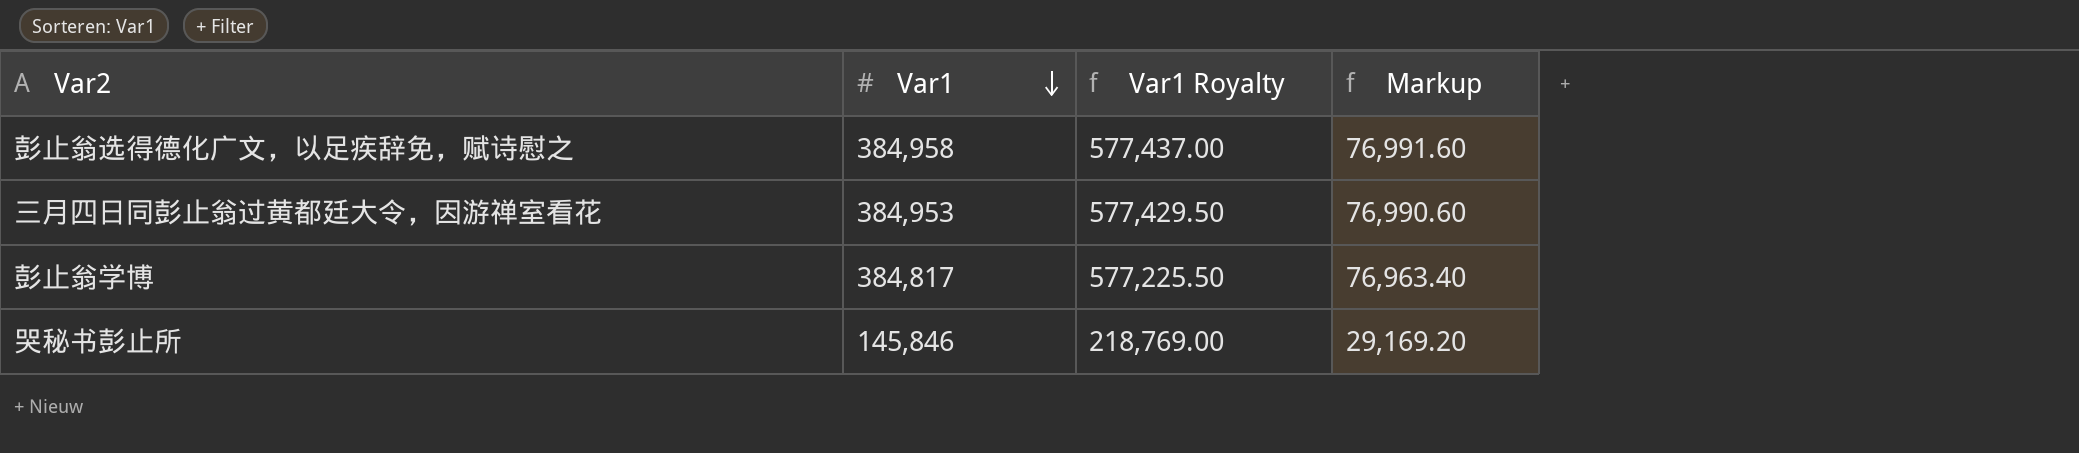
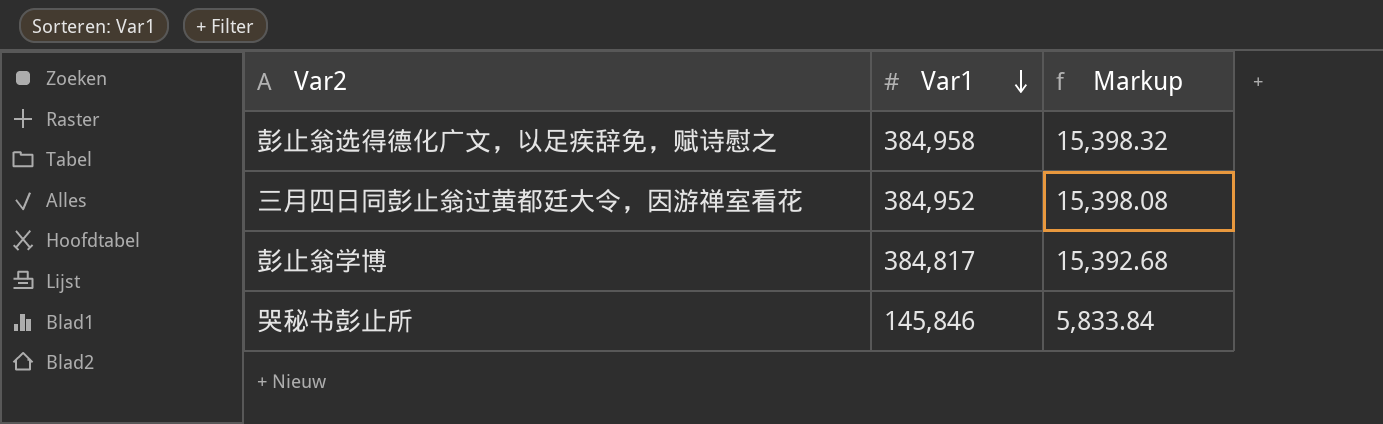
column Var1 Royalty | formula: [Var1] * 1.5 -> none
column Markup | formula: [Var1] * 0.2 -> [Var1] * 0.04
三月四日同彭止翁过黄都廷大令，因游禅室看花 | Var1: 384,953 -> 384,952

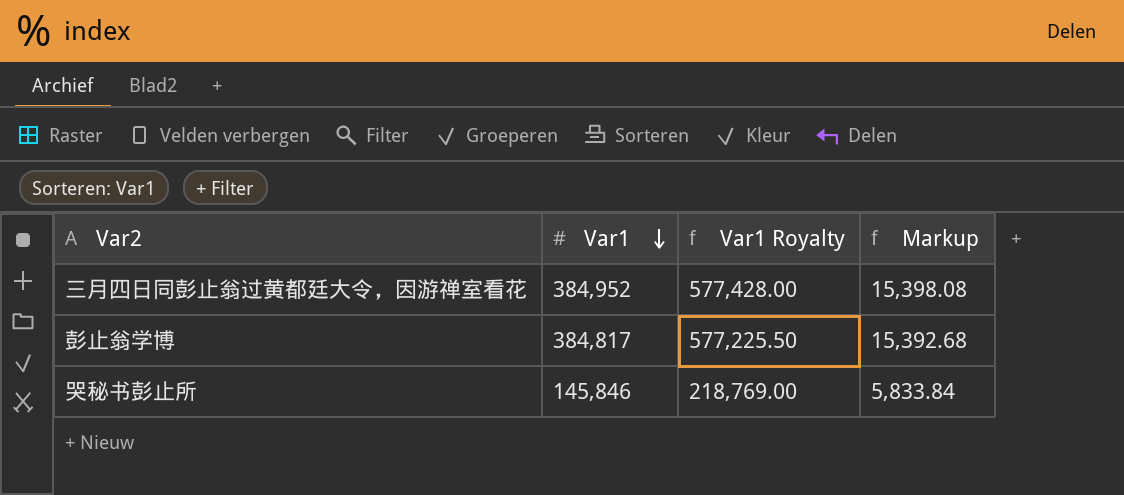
column Var1 Royalty | formula: none -> [Var1] * 1.5
row 彭止翁选得德化广文，以足疾辞免，赋诗慰之: 384,958 | 15,398.32 -> none

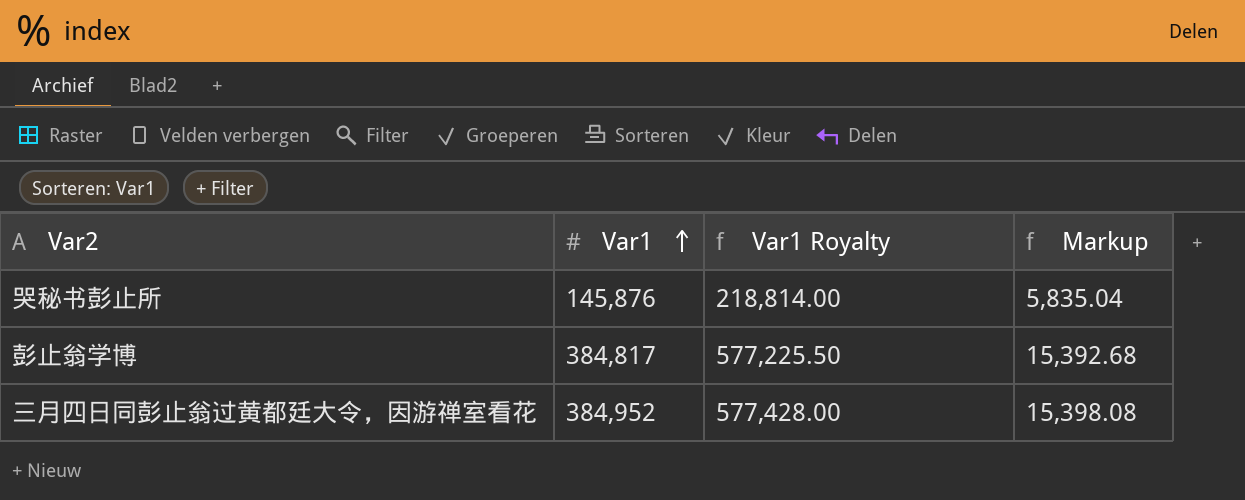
row order: Var1 descending -> Var1 ascending
哭秘书彭止所 | Var1: 145,846 -> 145,876
哭秘书彭止所 | Var1 Royalty: 218,769.00 -> 218,814.00
哭秘书彭止所 | Markup: 5,833.84 -> 5,835.04

